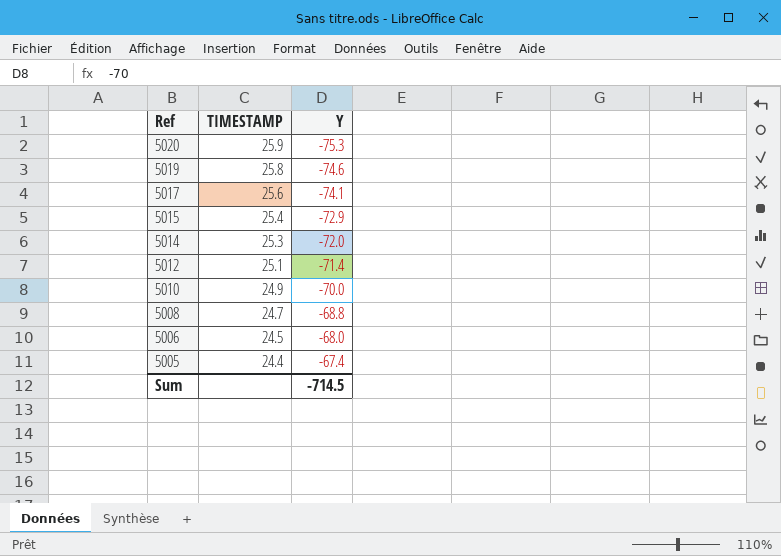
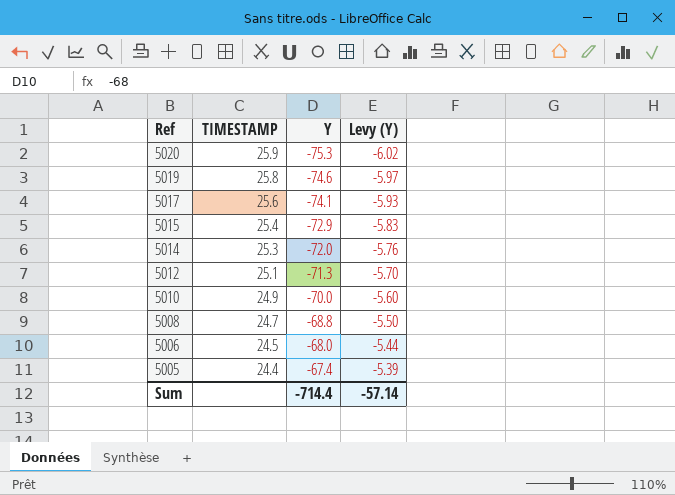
column Levy (Y) | formula: none -> [Y] * 0.08
5012 | Y: -71.4 -> -71.3
Sum | Y: -714.5 -> -714.4

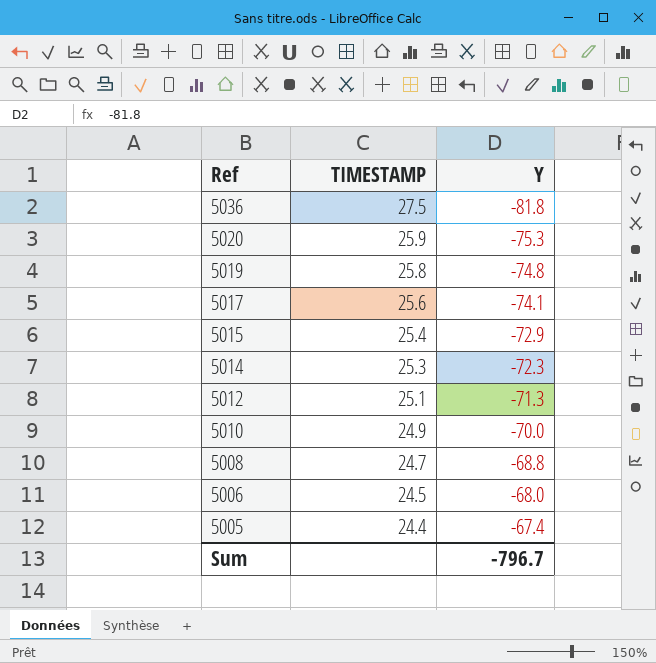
column Levy (Y) | formula: [Y] * 0.08 -> none
row 5036: none -> 27.5 | -81.8
5019 | Y: -74.6 -> -74.8
5014 | Y: -72.0 -> -72.3
Sum | Y: -714.4 -> -796.7

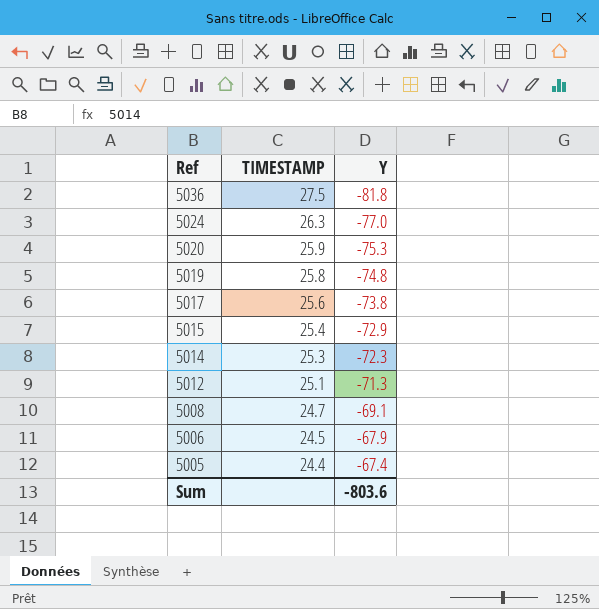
row 5010: 24.9 | -70.0 -> none
row 5024: none -> 26.3 | -77.0
5017 | Y: -74.1 -> -73.8
5008 | Y: -68.8 -> -69.1
5006 | Y: -68.0 -> -67.9
Sum | Y: -796.7 -> -803.6

